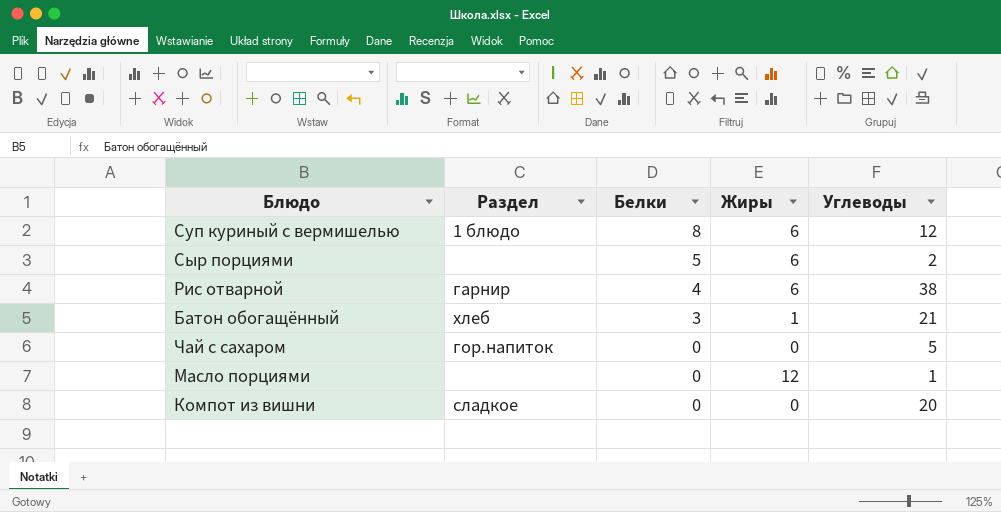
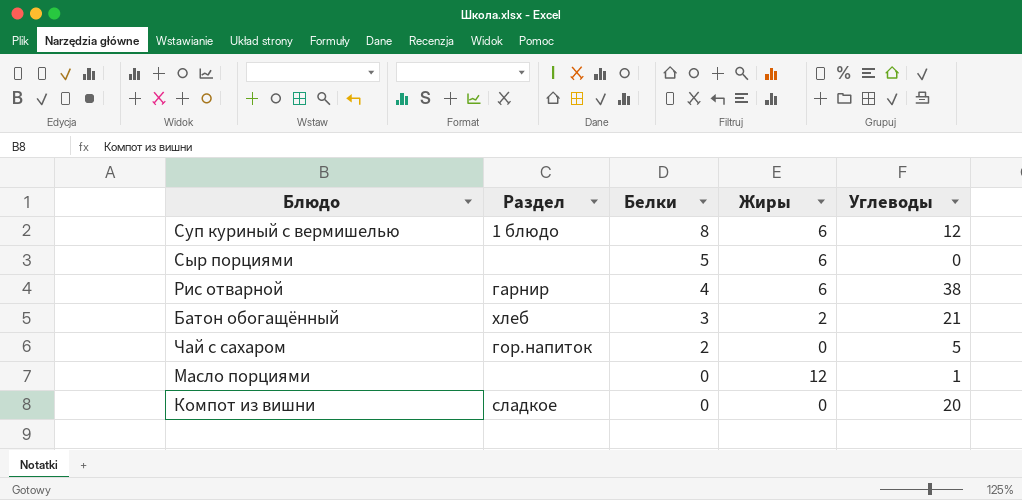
Сыр порциями | Углеводы: 2 -> 0
Батон обогащённый | Жиры: 1 -> 2
Чай с сахаром | Белки: 0 -> 2

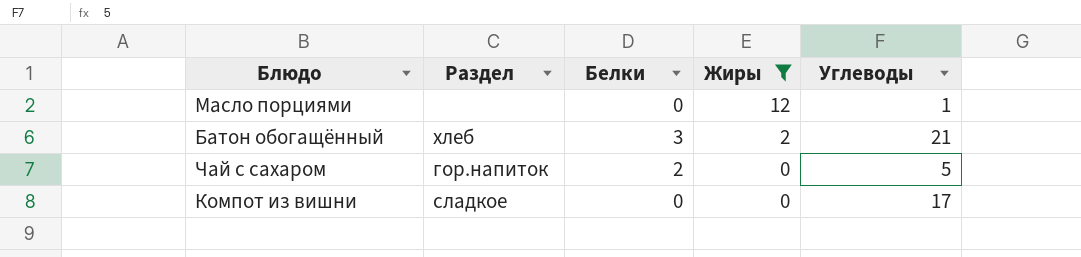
filter: none -> Жиры != 6
row order: Белки descending -> Жиры descending
Компот из вишни | Углеводы: 20 -> 17

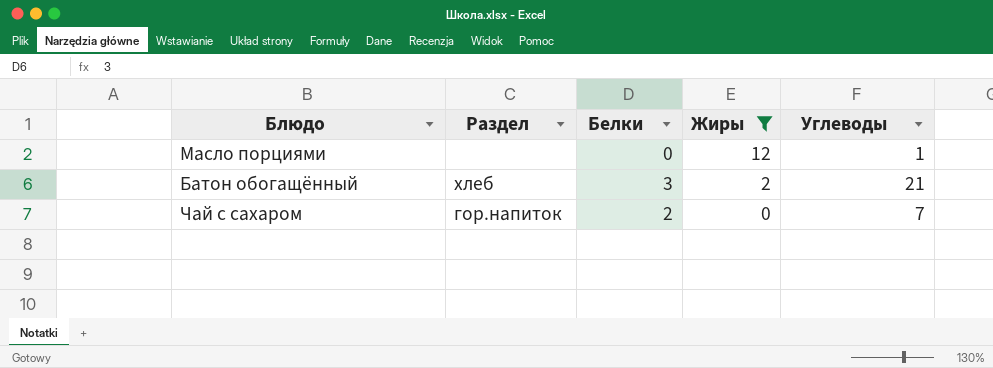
row Компот из вишни: сладкое | 0 | 0 | 17 -> none
Чай с сахаром | Углеводы: 5 -> 7

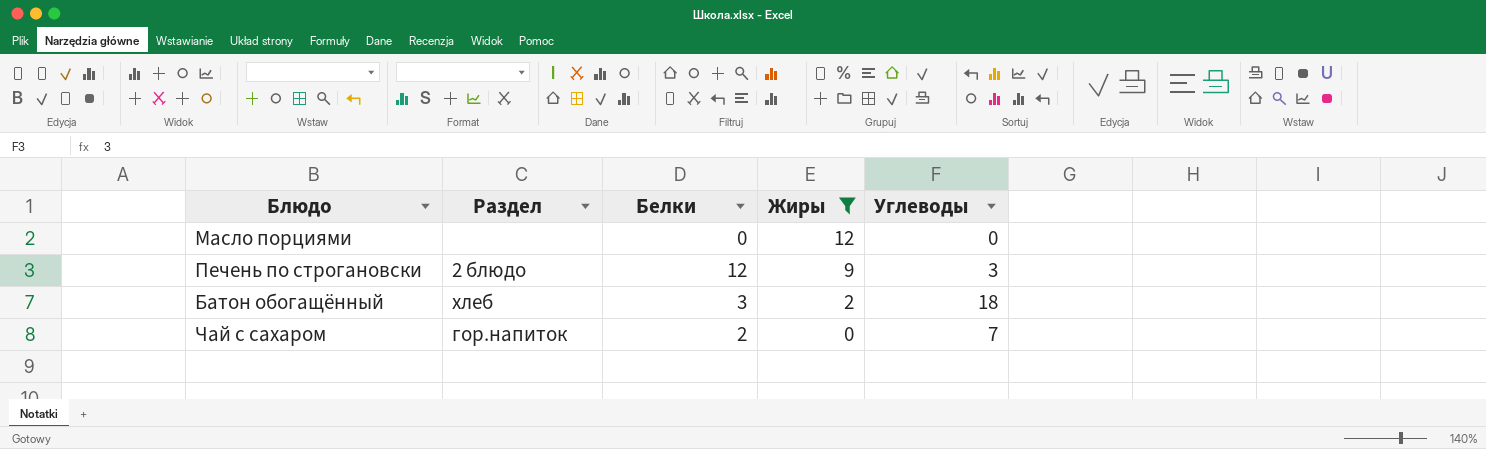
Масло порциями | Углеводы: 1 -> 0
row Печень по строгановски: none -> 2 блюдо | 12 | 9 | 3
Батон обогащённый | Углеводы: 21 -> 18

